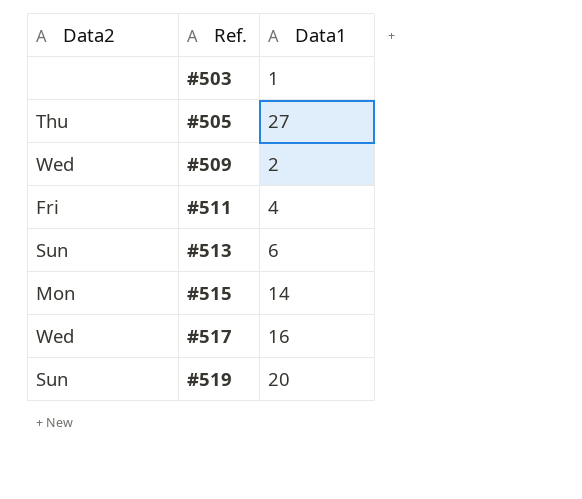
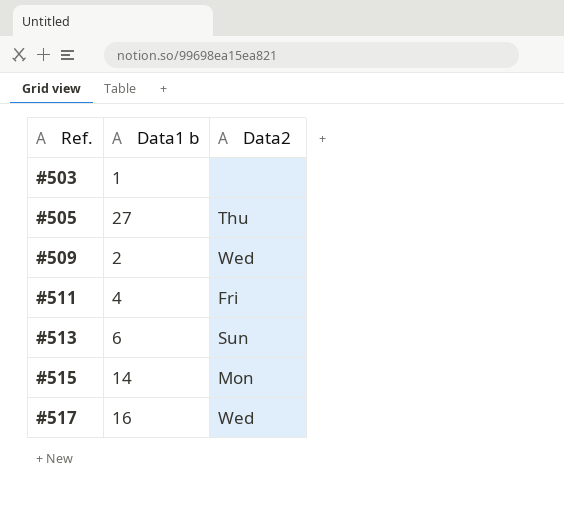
column name: Data1 -> Data1 b
column Data2 | position: 1 -> 3
row #519: Sun | 20 -> none

